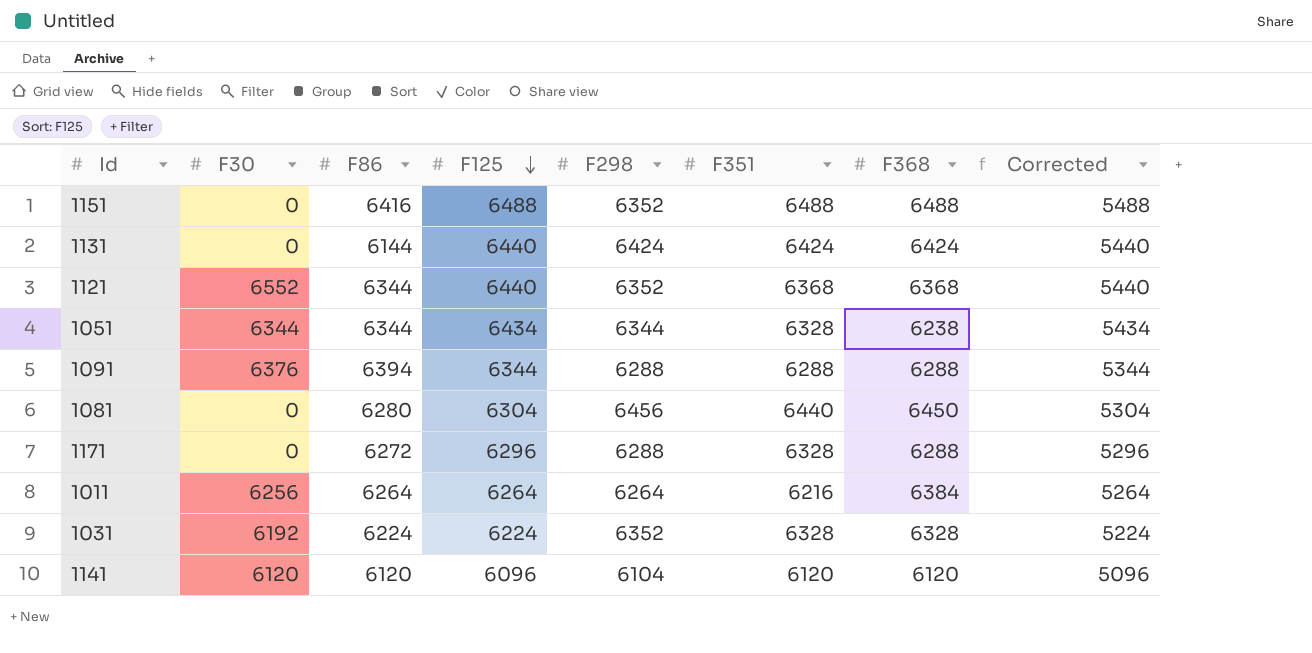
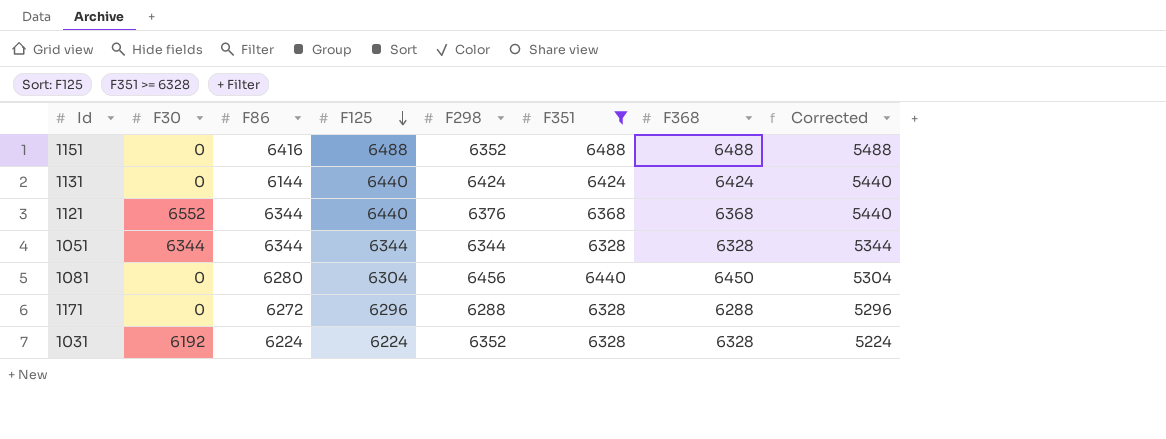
filter: none -> F351 >= 6328
1121 | F298: 6352 -> 6376
1051 | F125: 6434 -> 6344
1051 | F368: 6238 -> 6328
1051 | Corrected: 5434 -> 5344

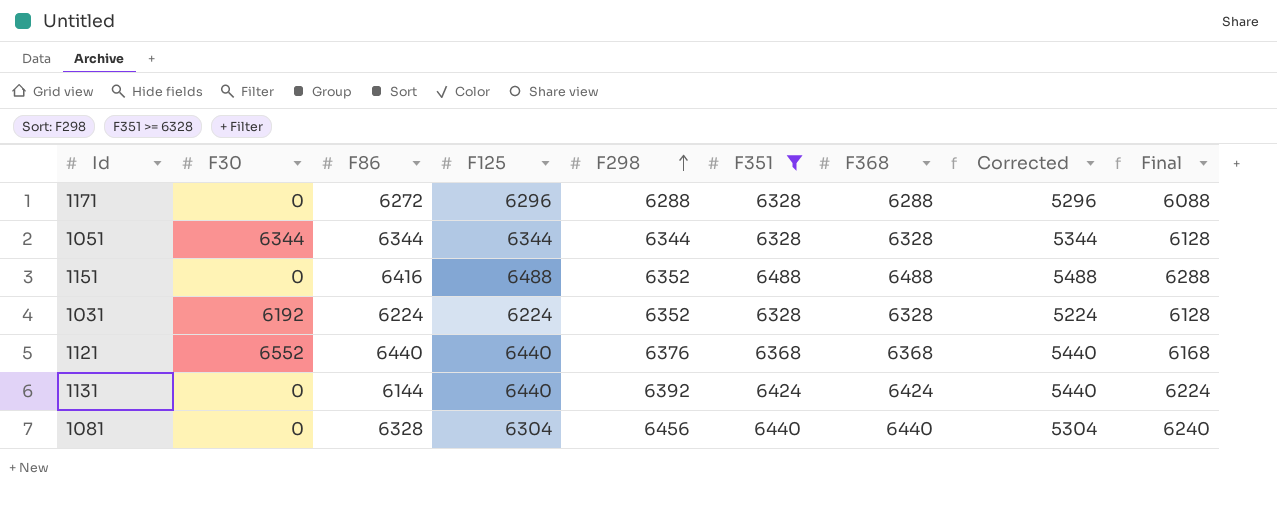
row order: F125 descending -> F298 ascending
column Final | formula: none -> [F368] - 200
1121 | F86: 6344 -> 6440
1131 | F298: 6424 -> 6392
1081 | F86: 6280 -> 6328
1081 | F368: 6450 -> 6440

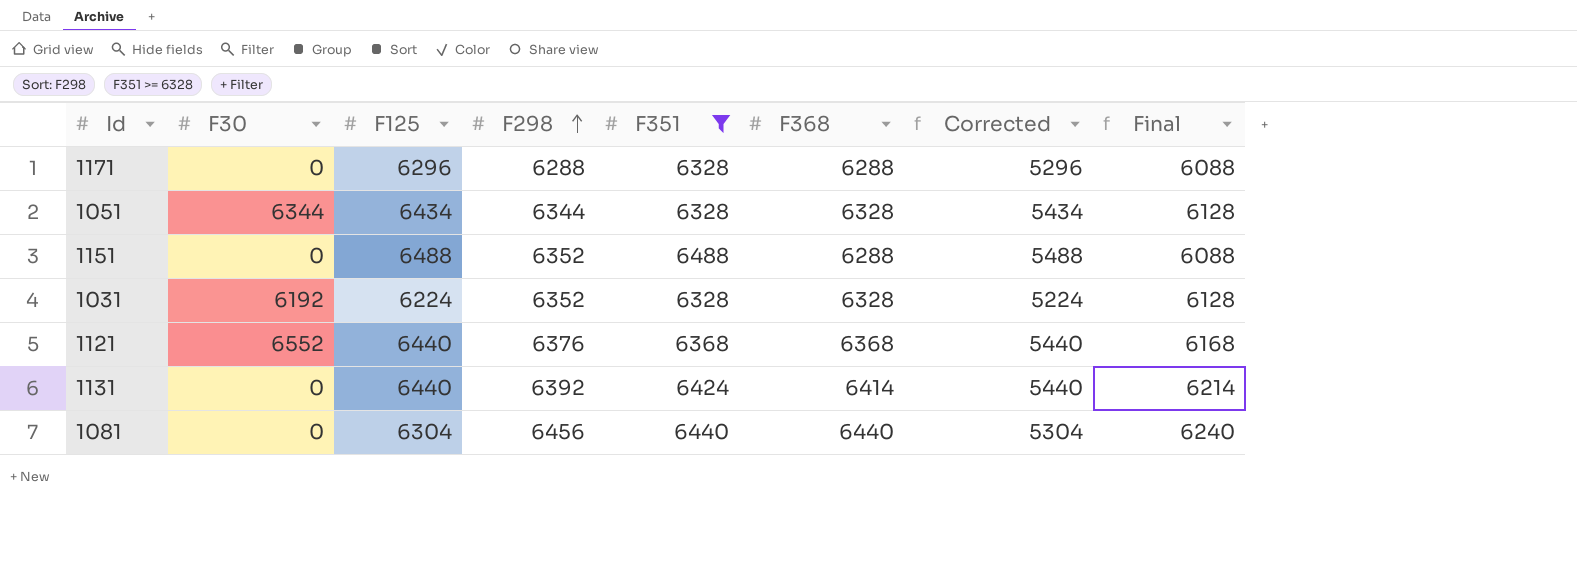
column F86 | position: 3 -> none
1051 | F125: 6344 -> 6434
1051 | Corrected: 5344 -> 5434
1151 | F368: 6488 -> 6288
1151 | Final: 6288 -> 6088
1131 | F368: 6424 -> 6414
1131 | Final: 6224 -> 6214

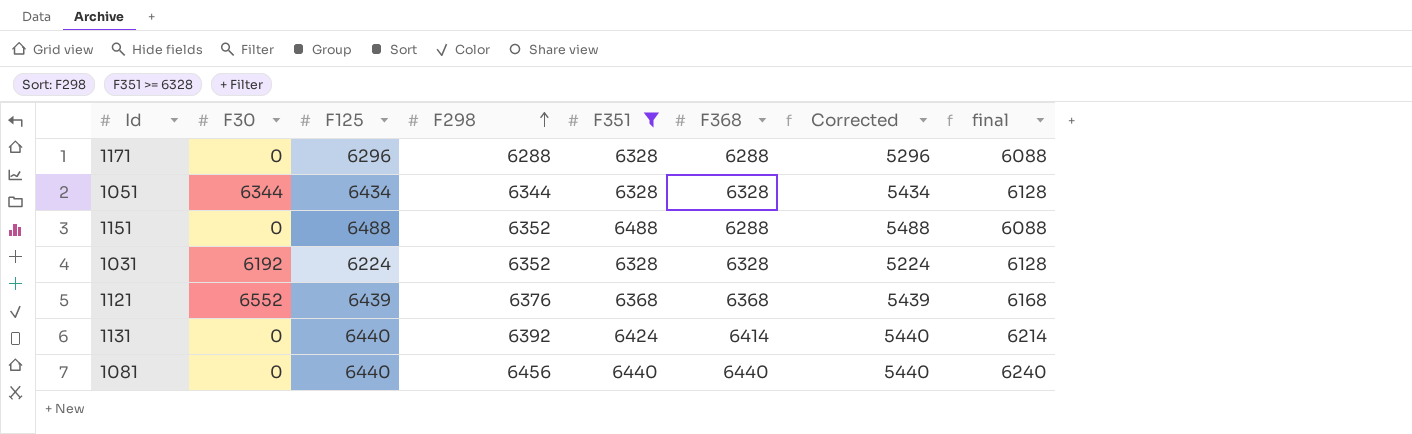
column name: Final -> final
1121 | F125: 6440 -> 6439
1121 | Corrected: 5440 -> 5439
1081 | F125: 6304 -> 6440
1081 | Corrected: 5304 -> 5440

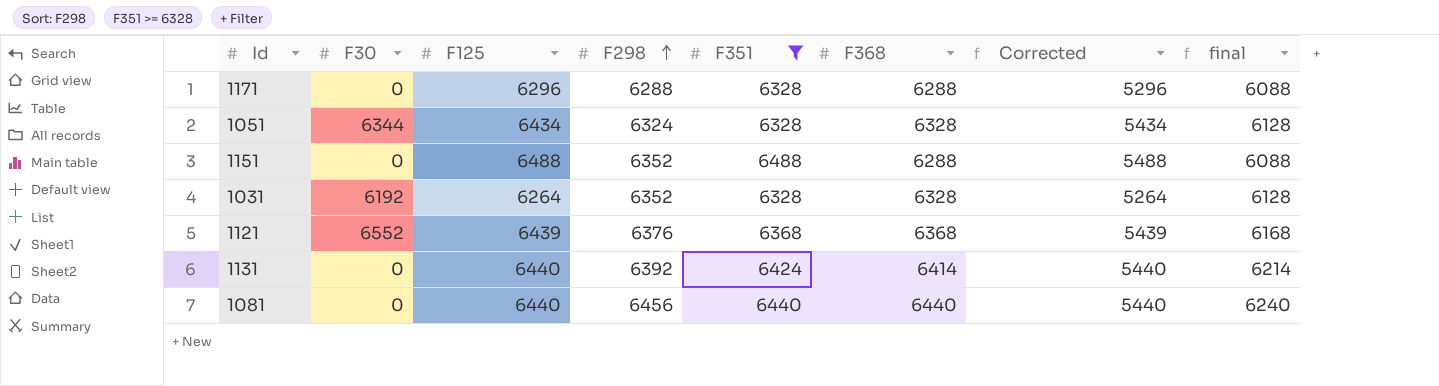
1051 | F298: 6344 -> 6324
1031 | F125: 6224 -> 6264
1031 | Corrected: 5224 -> 5264

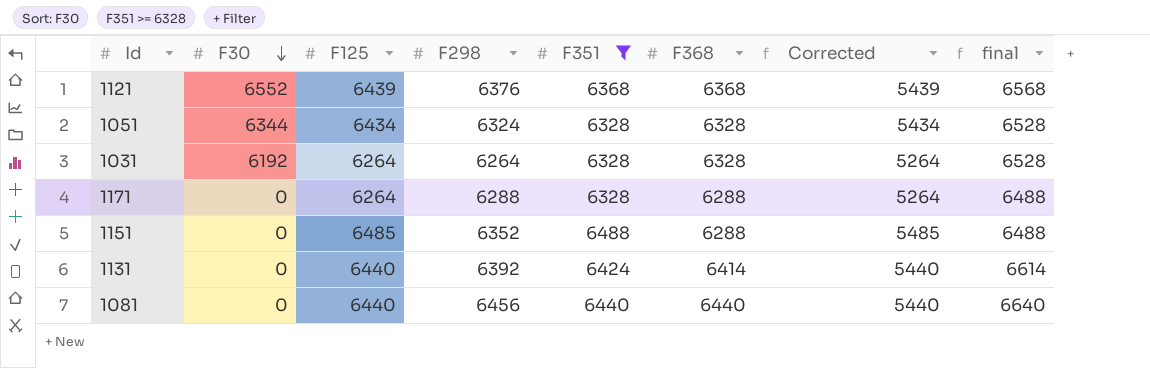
row order: F298 ascending -> F30 descending
column final | formula: [F368] - 200 -> [F368] + 200
1031 | F298: 6352 -> 6264
1171 | F125: 6296 -> 6264
1171 | Corrected: 5296 -> 5264
1151 | F125: 6488 -> 6485
1151 | Corrected: 5488 -> 5485

